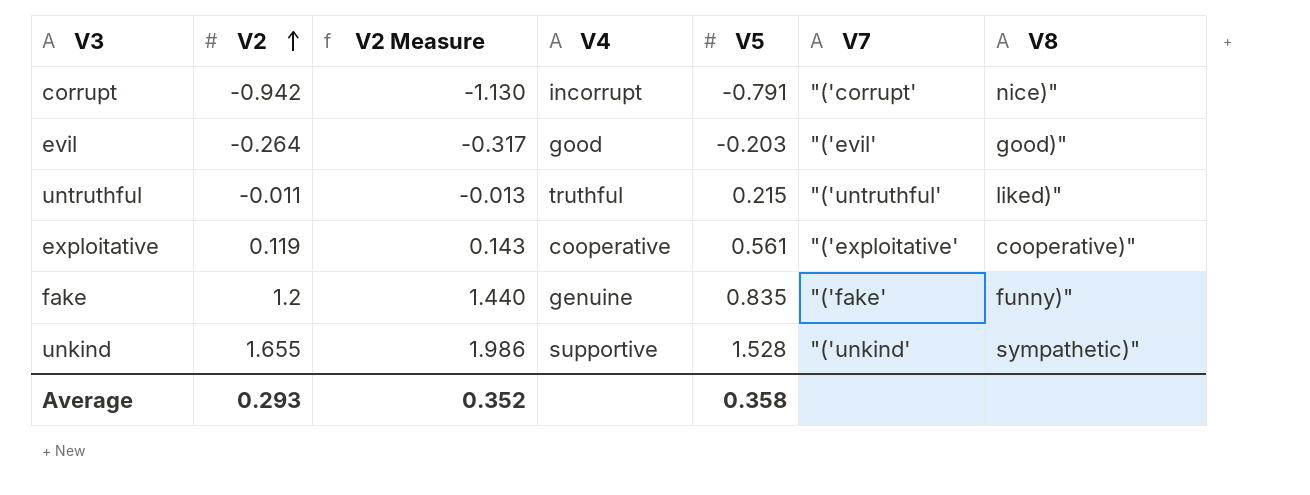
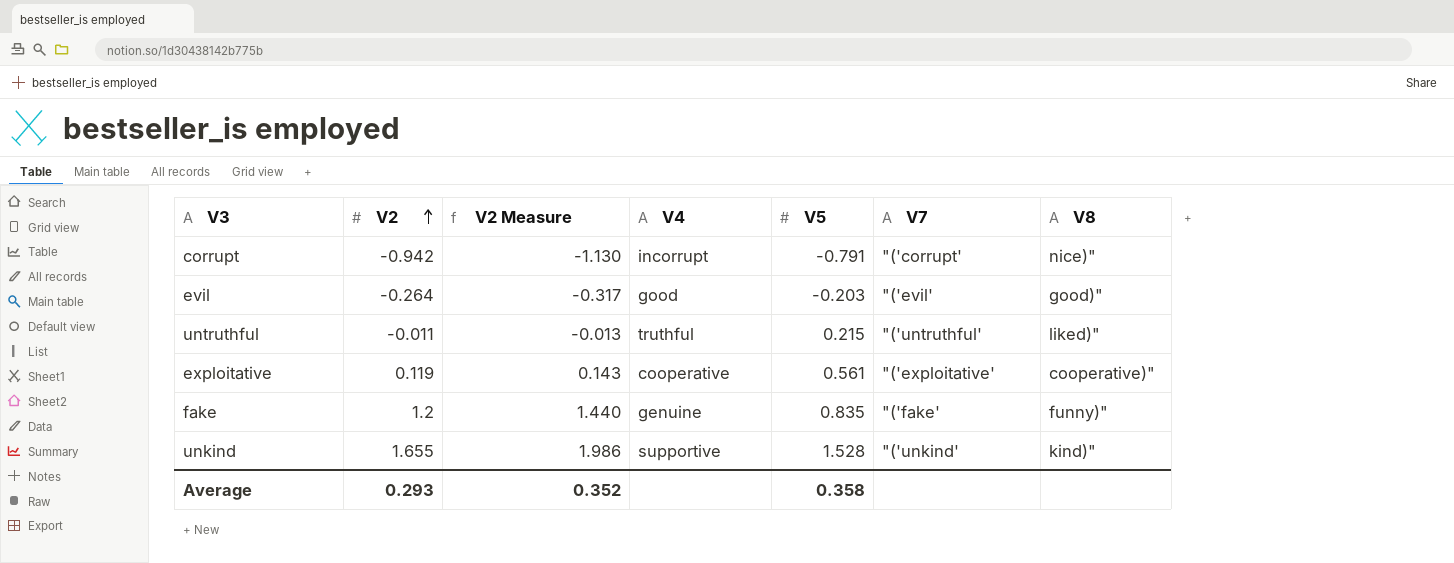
unkind | V8: sympathetic)" -> kind)"

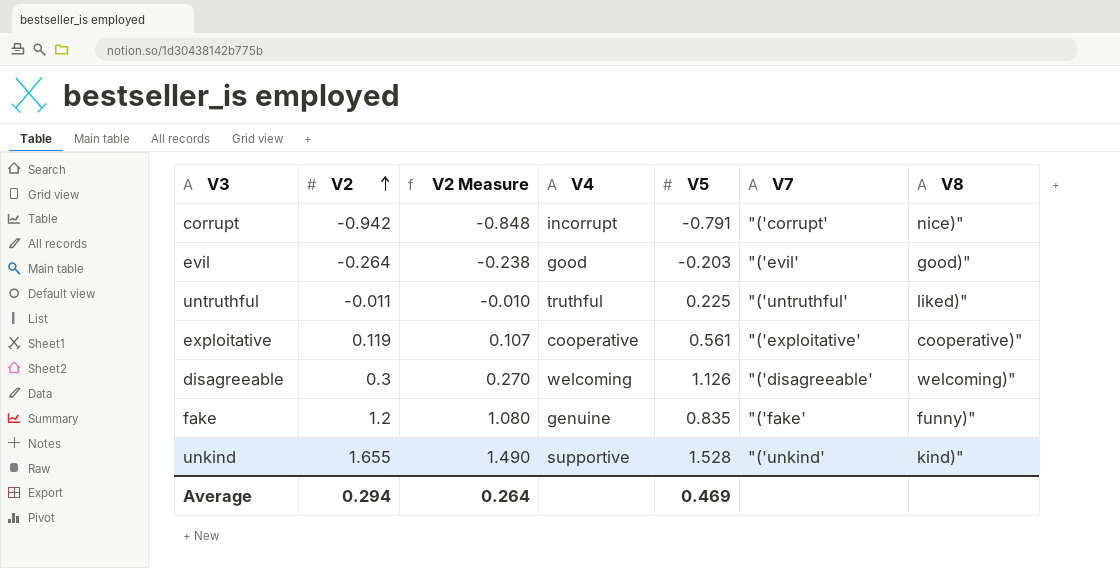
column V2 Measure | formula: [V2] * 1.2 -> [V2] * 0.9
untruthful | V5: 0.215 -> 0.225
row disagreeable: none -> 0.3 | 0.270 | welcoming | 1.126 | "('disagreeable' | welcoming)"
Average | V2: 0.293 -> 0.294
Average | V2 Measure: 0.352 -> 0.264
Average | V5: 0.358 -> 0.469

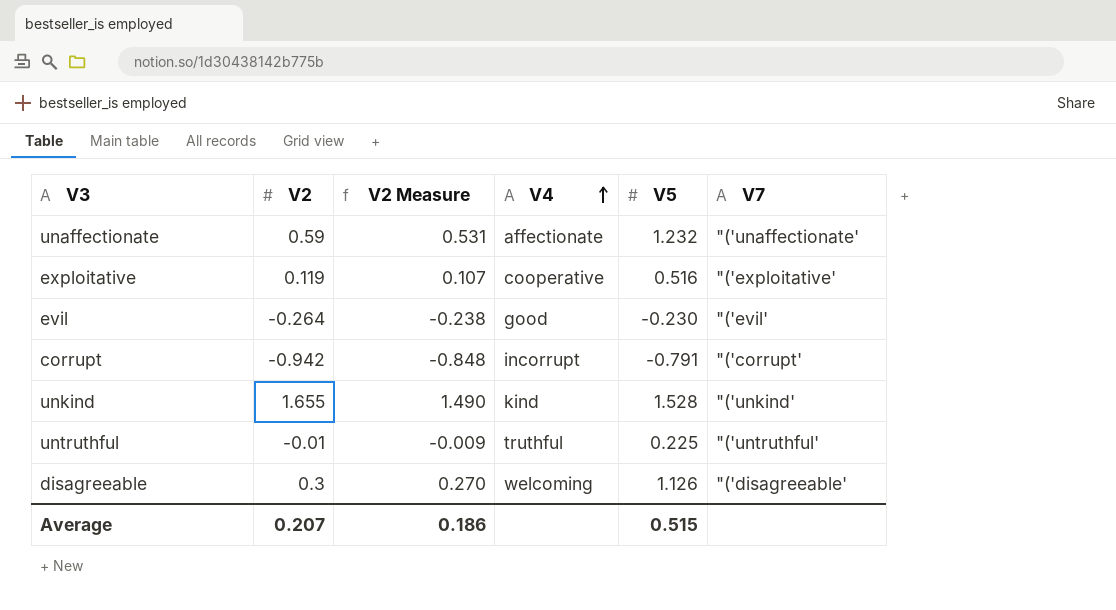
row order: V2 ascending -> V4 ascending
column V8 | position: 7 -> none
row fake: 1.2 | 1.080 | genuine | 0.835 | "('fake' | funny)" -> none
row unaffectionate: none -> 0.59 | 0.531 | affectionate | 1.232 | "('unaffectionate'
exploitative | V5: 0.561 -> 0.516
evil | V5: -0.203 -> -0.230
unkind | V4: supportive -> kind
untruthful | V2: -0.011 -> -0.01
untruthful | V2 Measure: -0.010 -> -0.009
Average | V2: 0.294 -> 0.207
Average | V2 Measure: 0.264 -> 0.186
Average | V5: 0.469 -> 0.515

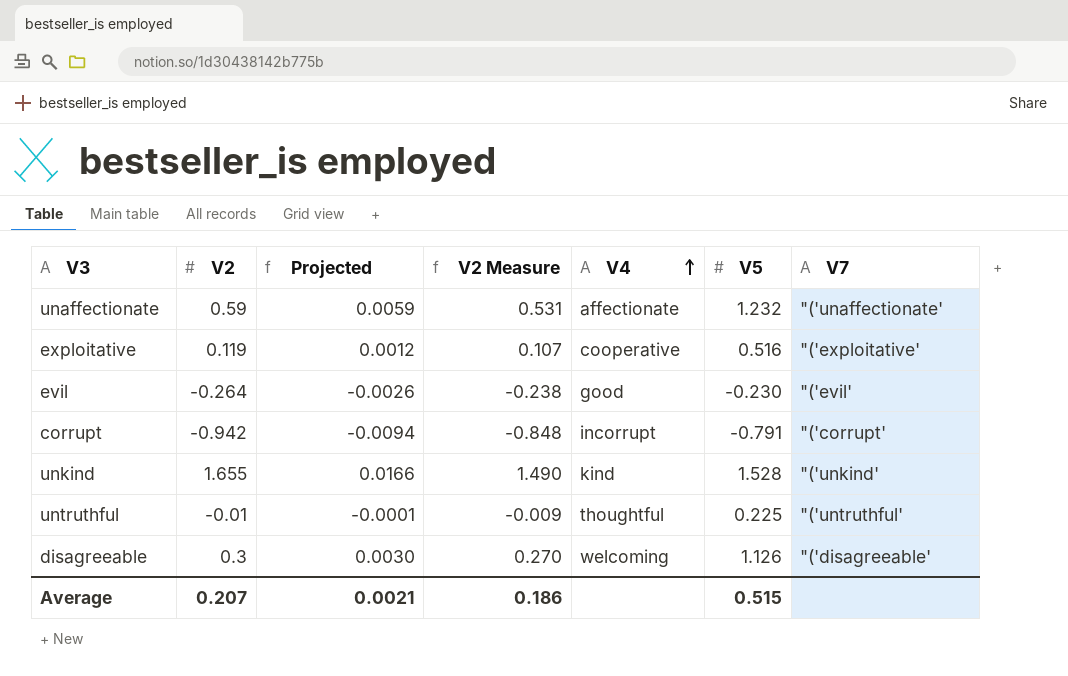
column Projected | formula: none -> [V2] * 0.01
untruthful | V4: truthful -> thoughtful

